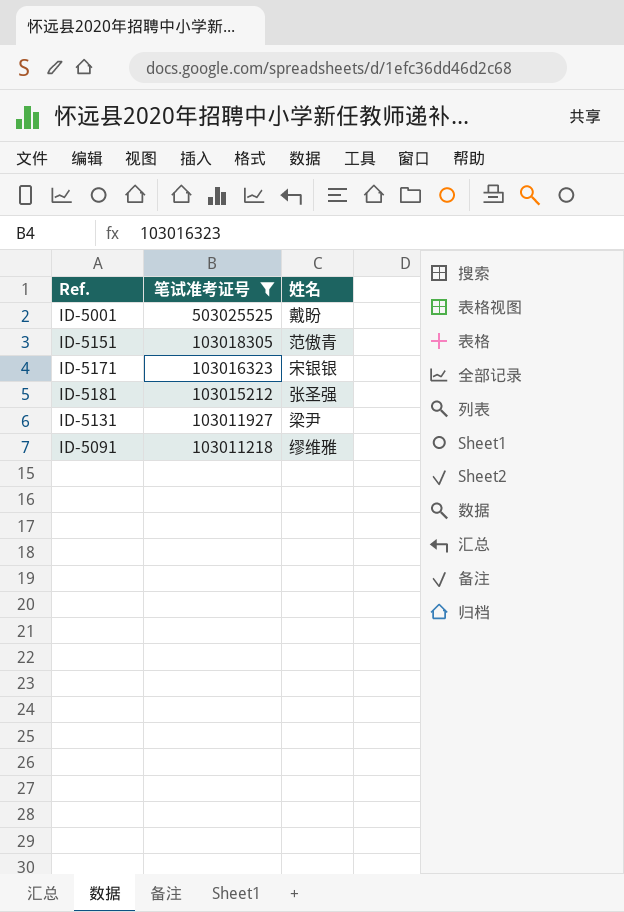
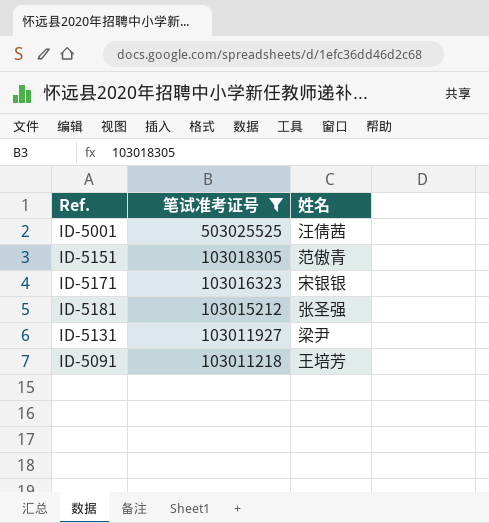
ID-5001 | 姓名: 戴盼 -> 汪倩茜
ID-5091 | 姓名: 缪维雅 -> 王培芳

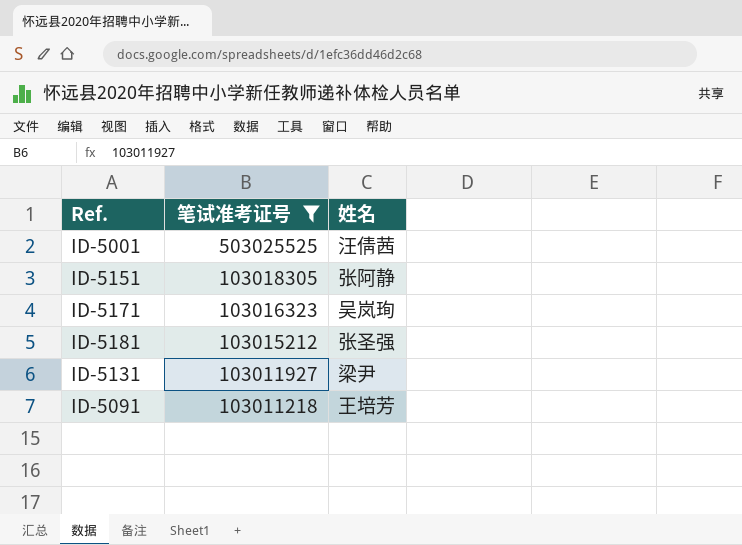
ID-5151 | 姓名: 范傲青 -> 张阿静
ID-5171 | 姓名: 宋银银 -> 吴岚珣

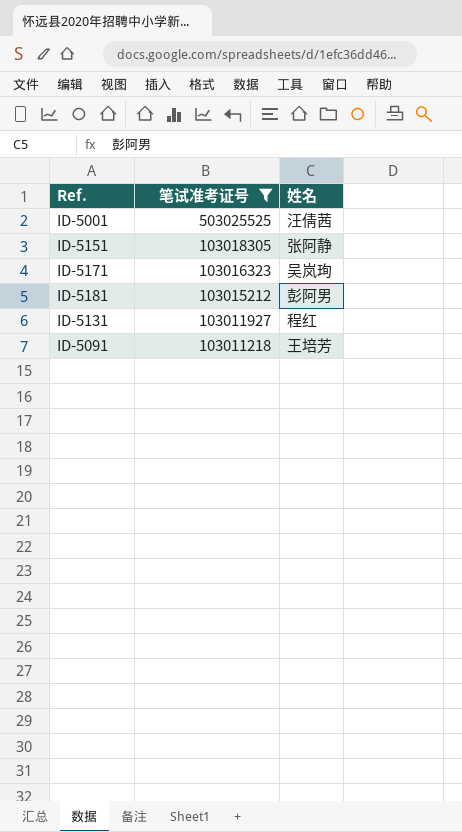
ID-5181 | 姓名: 张圣强 -> 彭阿男
ID-5131 | 姓名: 梁尹 -> 程红

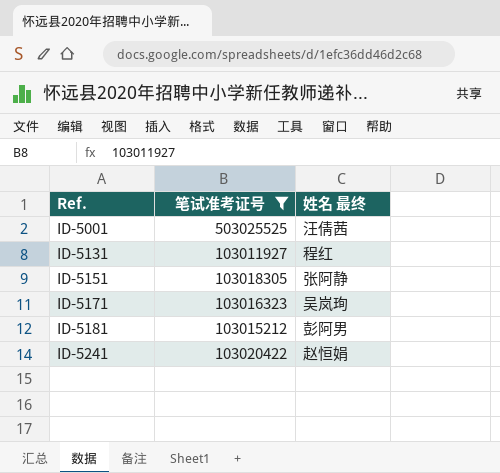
row order: 笔试准考证号 descending -> Ref. ascending
column name: 姓名 -> 姓名 最终
row ID-5091: 103011218 | 王培芳 -> none
row ID-5241: none -> 103020422 | 赵恒娟

